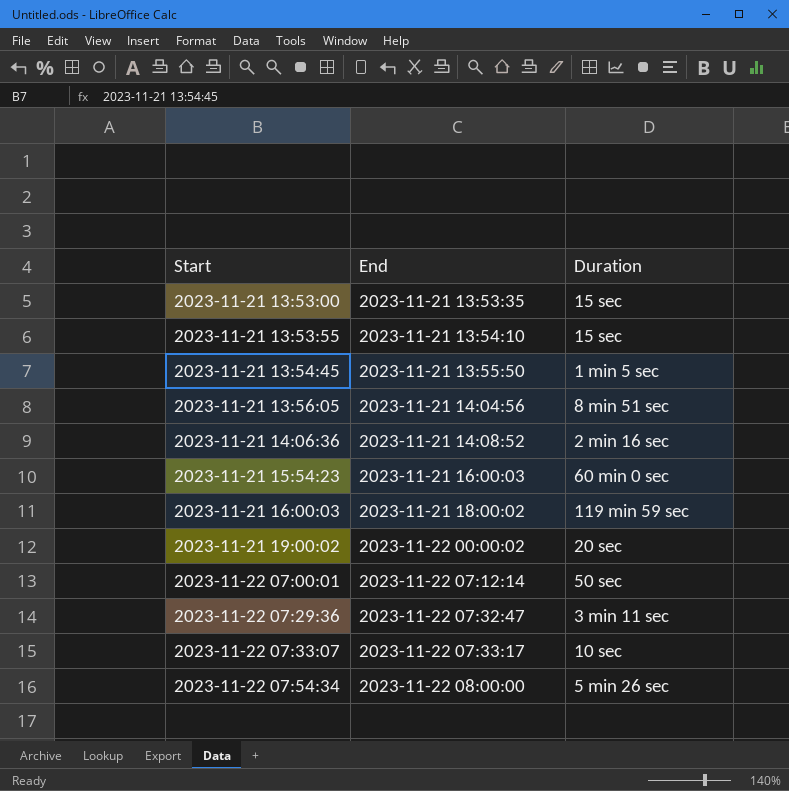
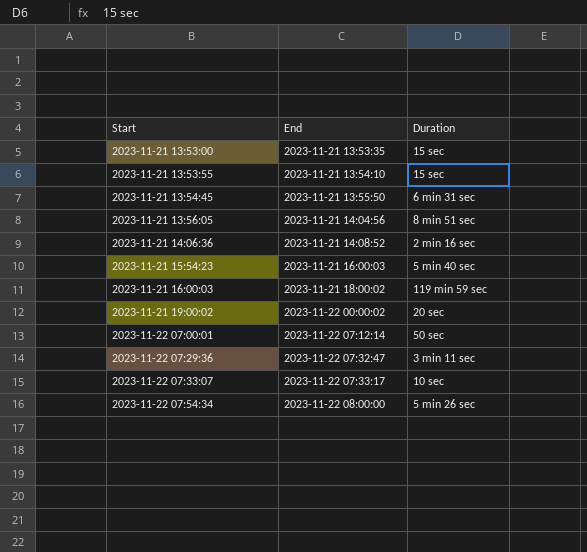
2023-11-21 13:54:45 | Duration: 1 min 5 sec -> 6 min 31 sec
2023-11-21 15:54:23 | Duration: 60 min 0 sec -> 5 min 40 sec

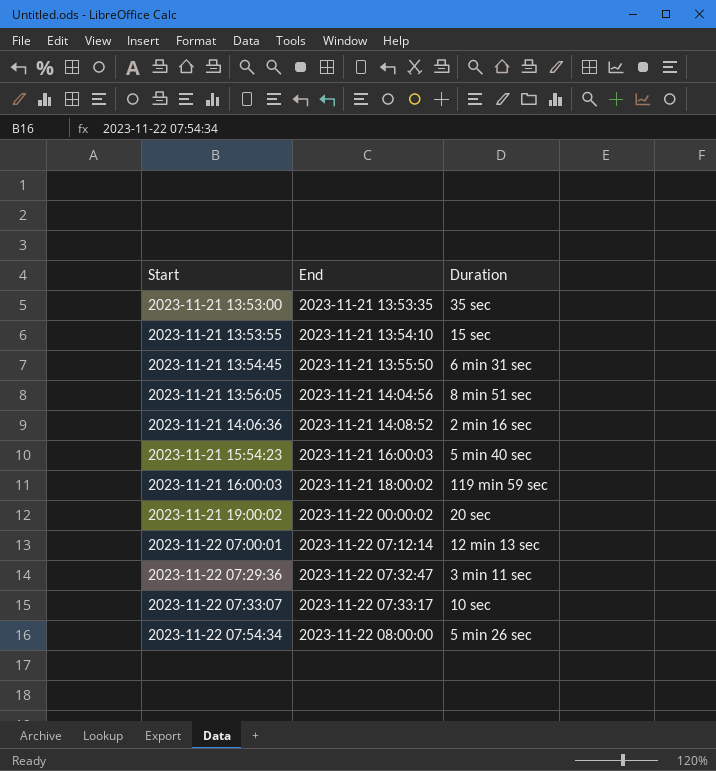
2023-11-21 13:53:00 | Duration: 15 sec -> 35 sec
2023-11-22 07:00:01 | Duration: 50 sec -> 12 min 13 sec

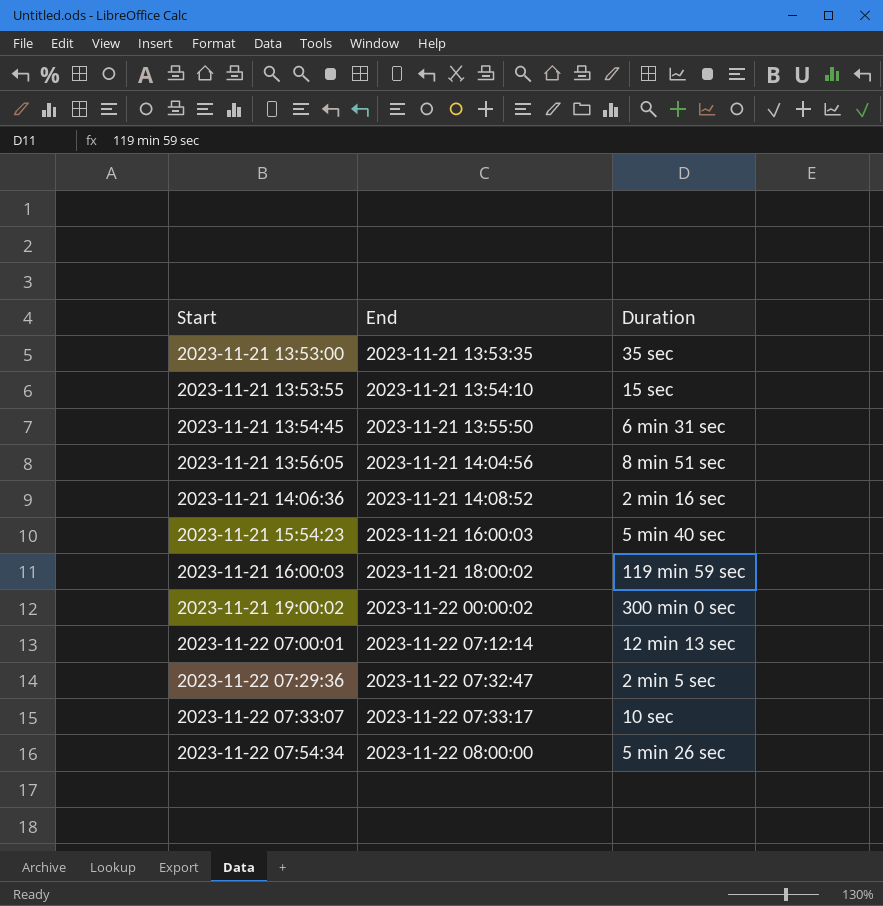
2023-11-21 19:00:02 | Duration: 20 sec -> 300 min 0 sec
2023-11-22 07:29:36 | Duration: 3 min 11 sec -> 2 min 5 sec

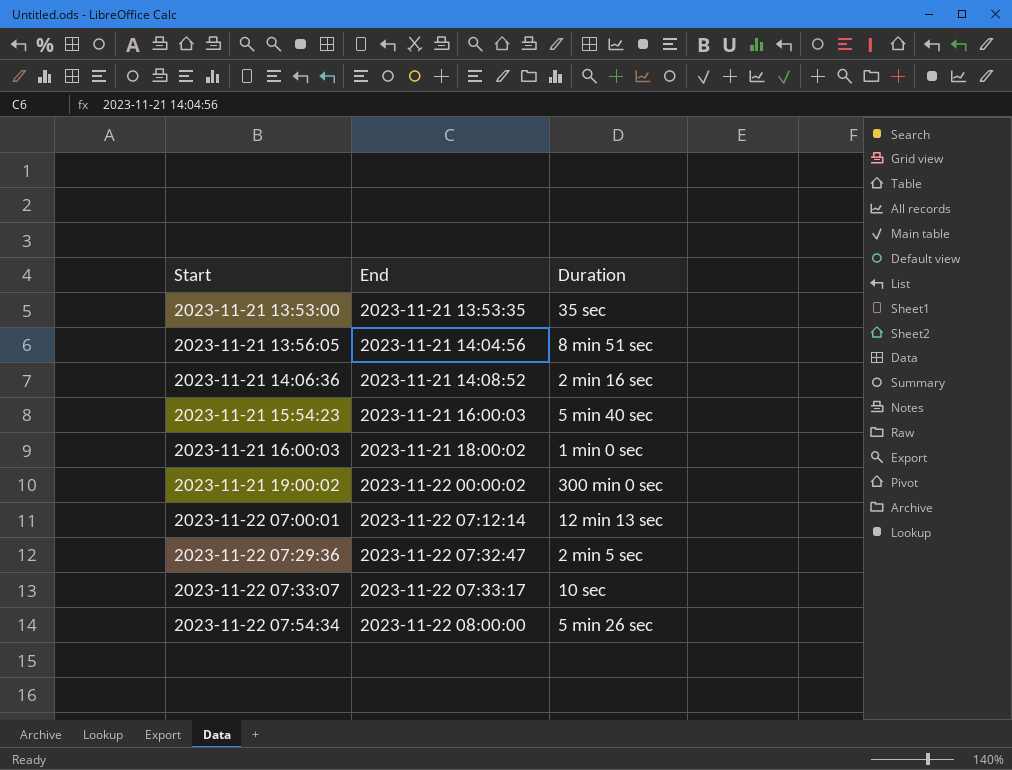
row 2023-11-21 13:53:55: 2023-11-21 13:54:10 | 15 sec -> none
row 2023-11-21 13:54:45: 2023-11-21 13:55:50 | 6 min 31 sec -> none
2023-11-21 16:00:03 | Duration: 119 min 59 sec -> 1 min 0 sec

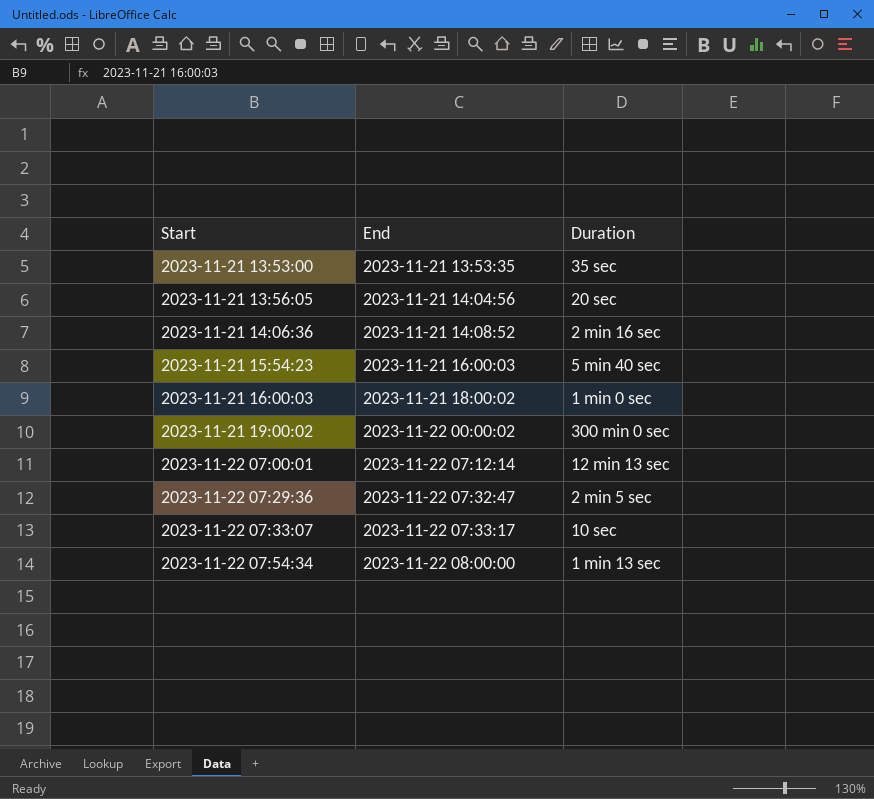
2023-11-21 13:56:05 | Duration: 8 min 51 sec -> 20 sec
2023-11-22 07:54:34 | Duration: 5 min 26 sec -> 1 min 13 sec

